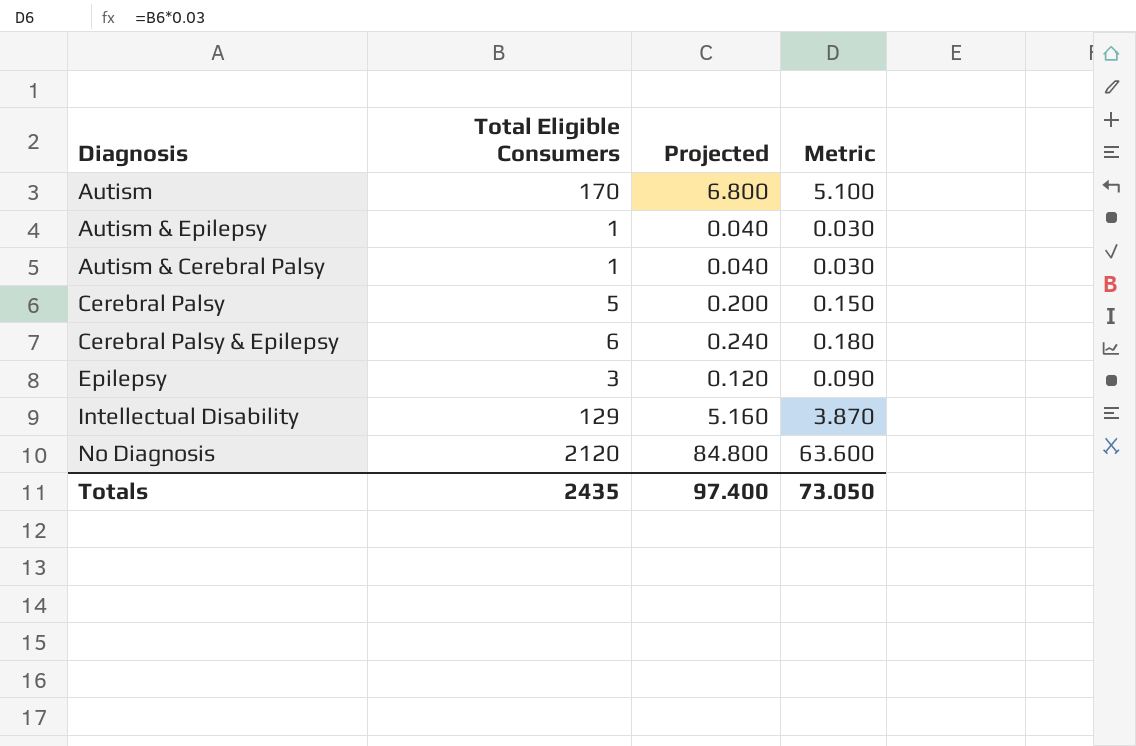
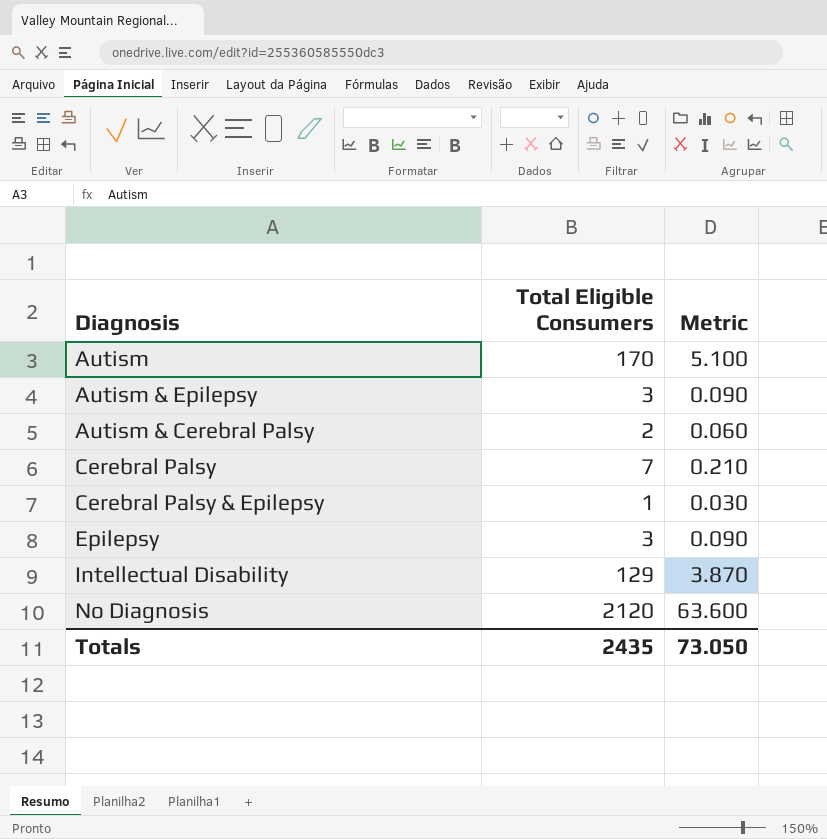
column Projected | formula: [Total Eligible Consumers] * 0.04 -> none
Autism & Epilepsy | Total Eligible Consumers: 1 -> 3
Autism & Epilepsy | Metric: 0.030 -> 0.090
Autism & Cerebral Palsy | Total Eligible Consumers: 1 -> 2
Autism & Cerebral Palsy | Metric: 0.030 -> 0.060
Cerebral Palsy | Total Eligible Consumers: 5 -> 7
Cerebral Palsy | Metric: 0.150 -> 0.210
Cerebral Palsy & Epilepsy | Total Eligible Consumers: 6 -> 1
Cerebral Palsy & Epilepsy | Metric: 0.180 -> 0.030

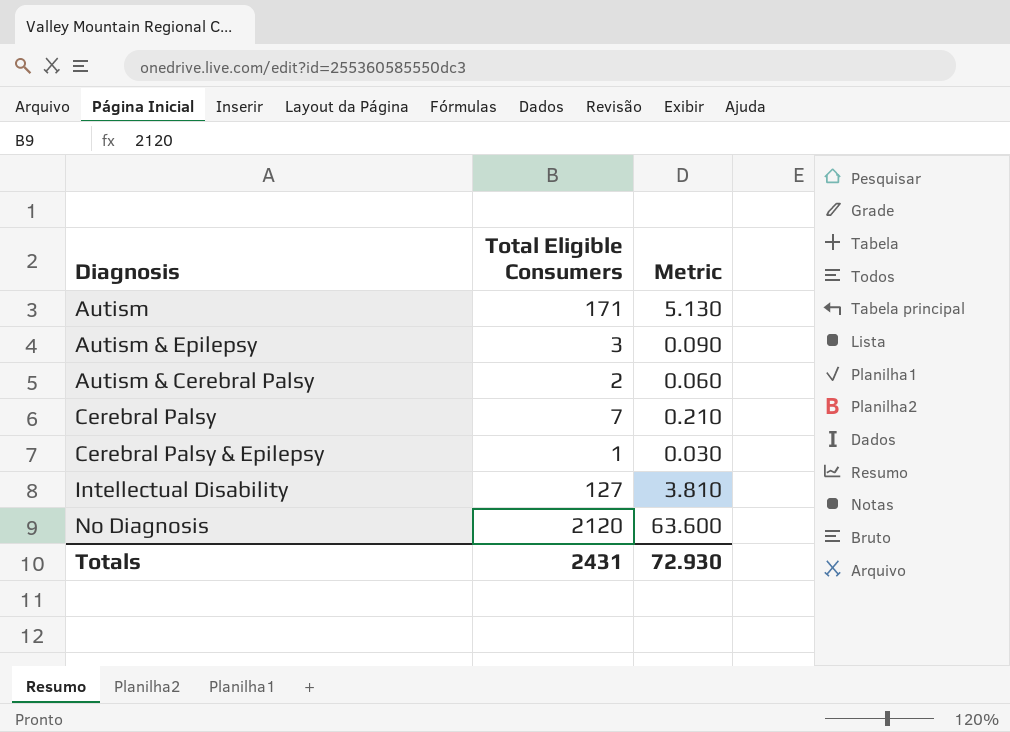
row Epilepsy: 3 | 0.090 -> none
Autism | Total Eligible Consumers: 170 -> 171
Autism | Metric: 5.100 -> 5.130
Intellectual Disability | Total Eligible Consumers: 129 -> 127
Intellectual Disability | Metric: 3.870 -> 3.810
Totals | Total Eligible Consumers: 2435 -> 2431
Totals | Metric: 73.050 -> 72.930

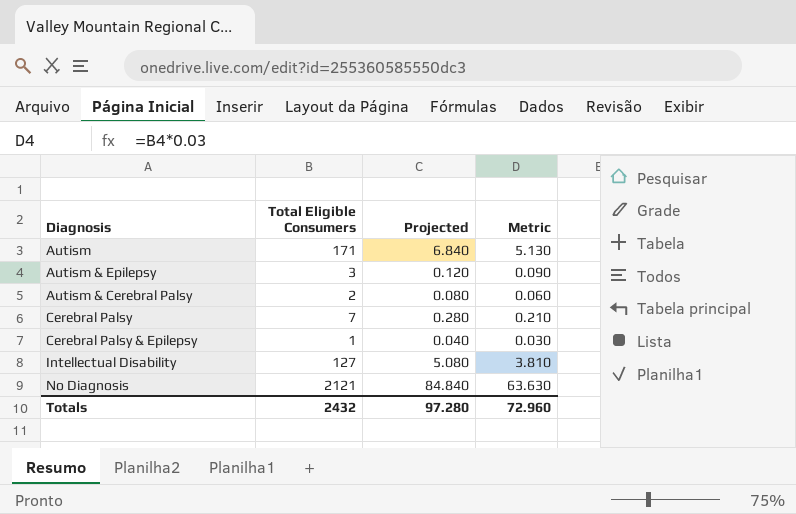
column Projected | formula: none -> [Total Eligible Consumers] * 0.04
No Diagnosis | Total Eligible Consumers: 2120 -> 2121
No Diagnosis | Metric: 63.600 -> 63.630
Totals | Total Eligible Consumers: 2431 -> 2432
Totals | Metric: 72.930 -> 72.960

